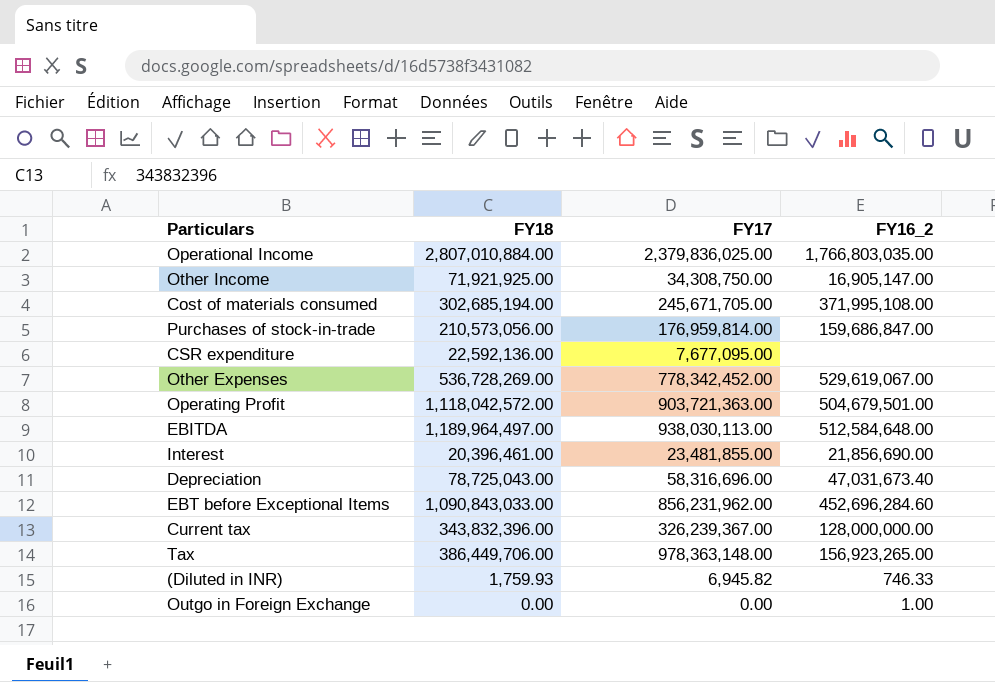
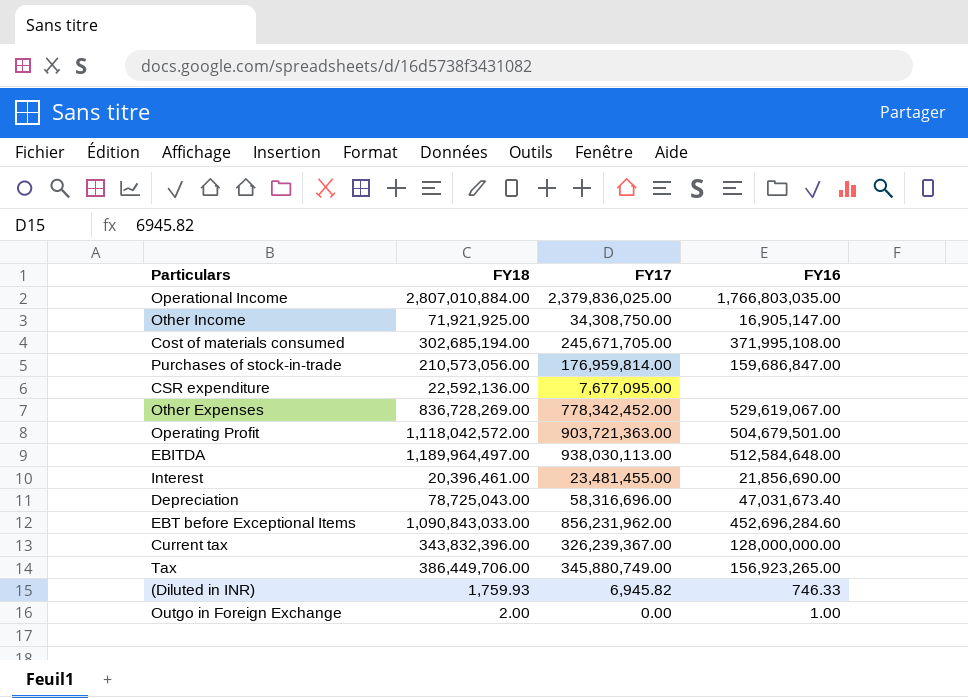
column name: FY16_2 -> FY16
Other Expenses | FY18: 536,728,269.00 -> 836,728,269.00
Interest | FY17: 23,481,855.00 -> 23,481,455.00
Tax | FY17: 978,363,148.00 -> 345,880,749.00
Outgo in Foreign Exchange | FY18: 0.00 -> 2.00

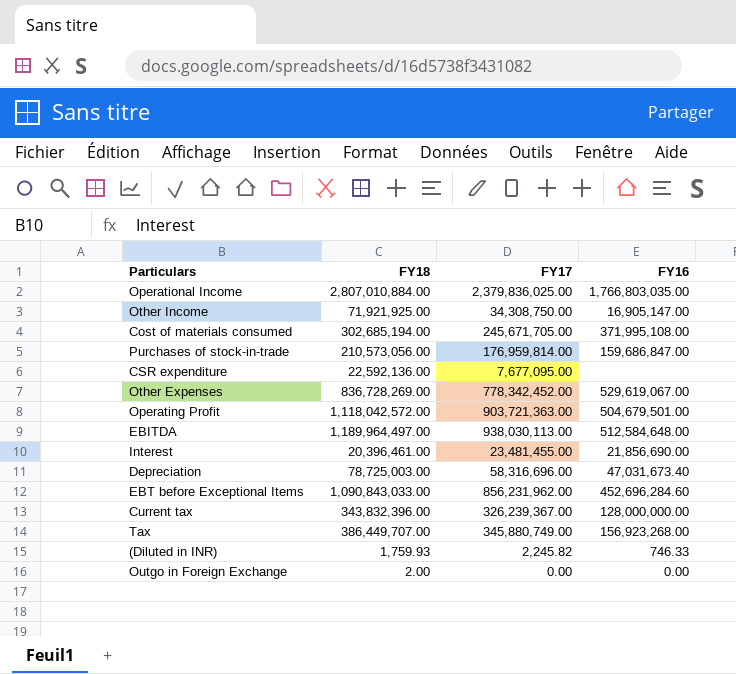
Depreciation | FY18: 78,725,043.00 -> 78,725,003.00
Tax | FY18: 386,449,706.00 -> 386,449,707.00
Tax | FY16: 156,923,265.00 -> 156,923,268.00
(Diluted in INR) | FY17: 6,945.82 -> 2,245.82
Outgo in Foreign Exchange | FY16: 1.00 -> 0.00

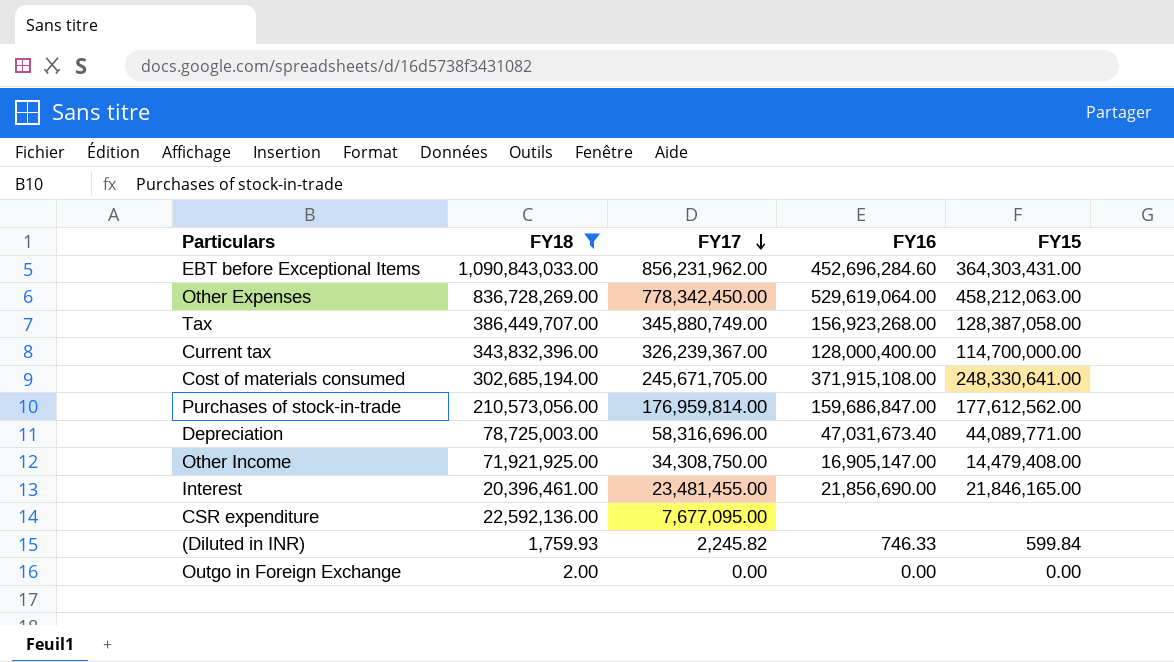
filter: none -> FY18 <= 1,090,843,033.00
row order: none -> FY17 descending
column FY15 | position: none -> 5
Other Expenses | FY17: 778,342,452.00 -> 778,342,450.00
Other Expenses | FY16: 529,619,067.00 -> 529,619,064.00
Current tax | FY16: 128,000,000.00 -> 128,000,400.00
Cost of materials consumed | FY16: 371,995,108.00 -> 371,915,108.00

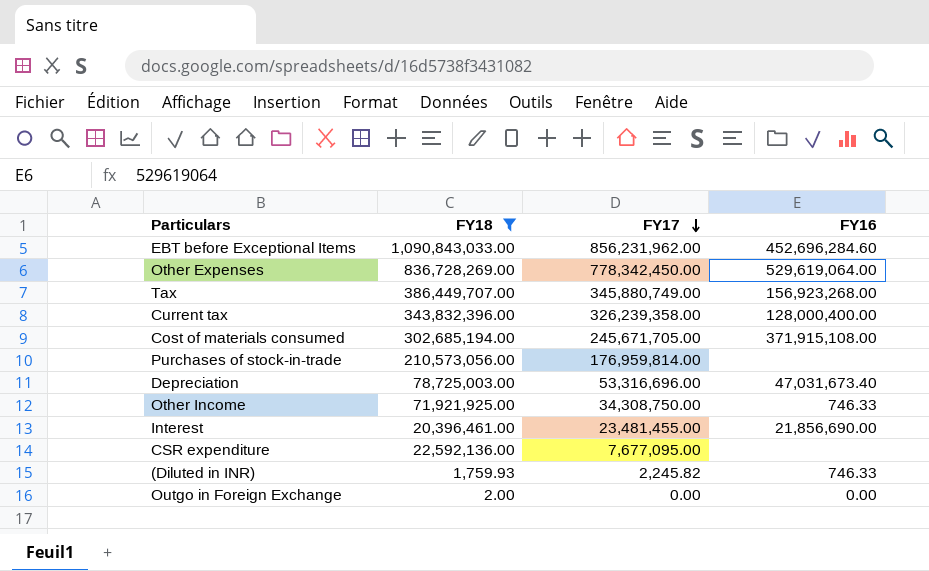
column FY15 | position: 5 -> none
Current tax | FY17: 326,239,367.00 -> 326,239,358.00
Purchases of stock-in-trade | FY16: 159,686,847.00 -> none
Depreciation | FY17: 58,316,696.00 -> 53,316,696.00
Other Income | FY16: 16,905,147.00 -> 746.33

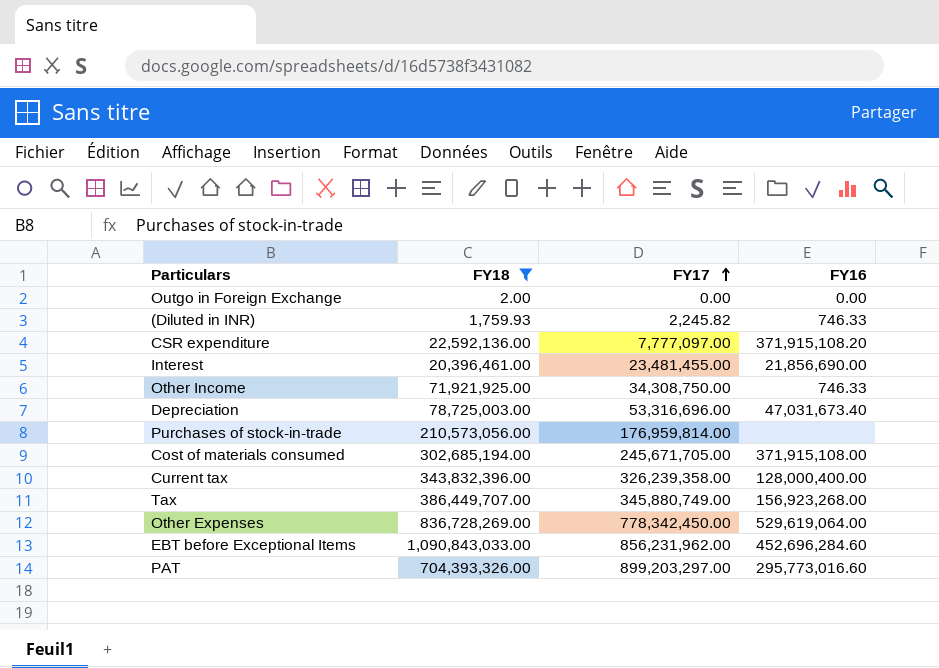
row order: FY17 descending -> FY17 ascending
CSR expenditure | FY17: 7,677,095.00 -> 7,777,097.00
CSR expenditure | FY16: none -> 371,915,108.20
row PAT: none -> 704,393,326.00 | 899,203,297.00 | 295,773,016.60

